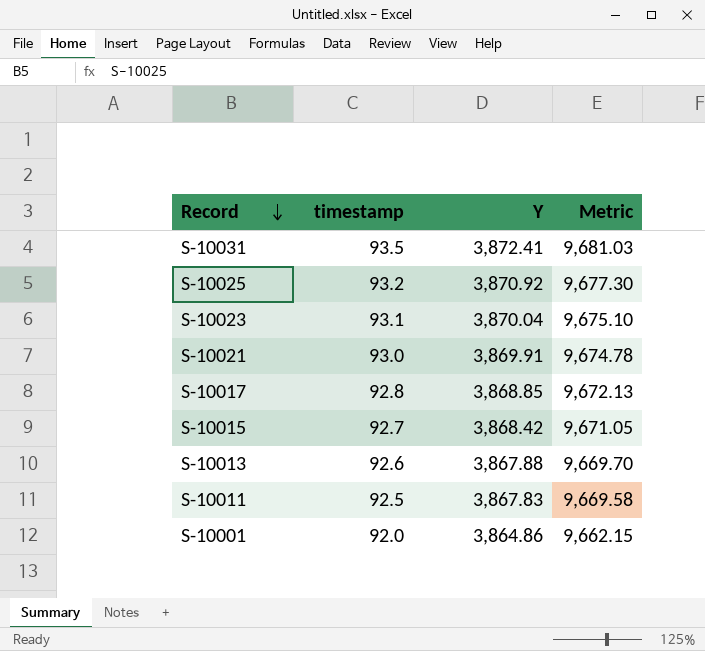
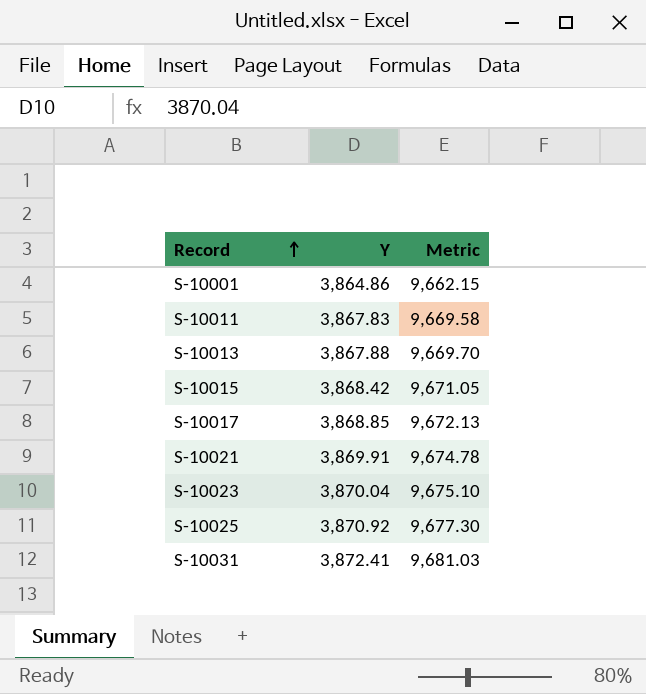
row order: Record descending -> Record ascending
column timestamp | position: 2 -> none

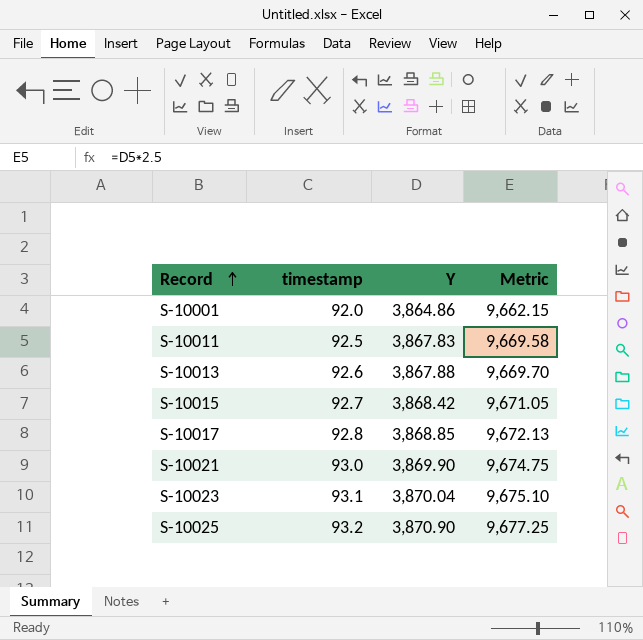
column timestamp | position: none -> 2
row S-10031: 3,872.41 | 9,681.03 -> none
S-10021 | Y: 3,869.91 -> 3,869.90
S-10021 | Metric: 9,674.78 -> 9,674.75
S-10025 | Y: 3,870.92 -> 3,870.90
S-10025 | Metric: 9,677.30 -> 9,677.25

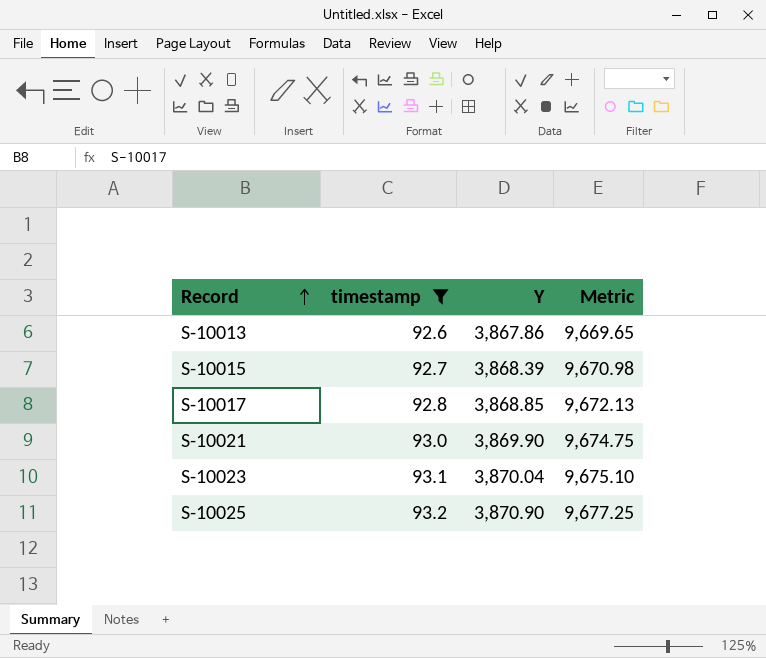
filter: none -> timestamp >= 92.6
S-10013 | Y: 3,867.88 -> 3,867.86
S-10013 | Metric: 9,669.70 -> 9,669.65
S-10015 | Y: 3,868.42 -> 3,868.39
S-10015 | Metric: 9,671.05 -> 9,670.98

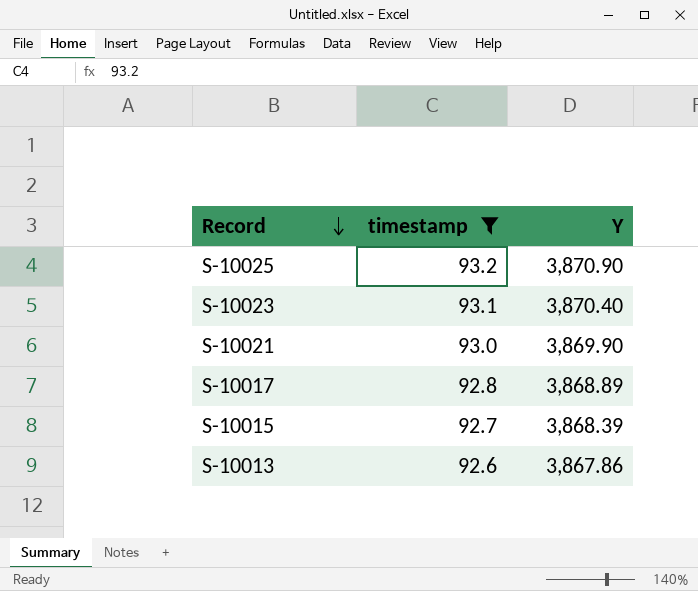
row order: Record ascending -> Record descending
column Metric | formula: [Y] * 2.5 -> none
S-10023 | Y: 3,870.04 -> 3,870.40
S-10017 | Y: 3,868.85 -> 3,868.89

